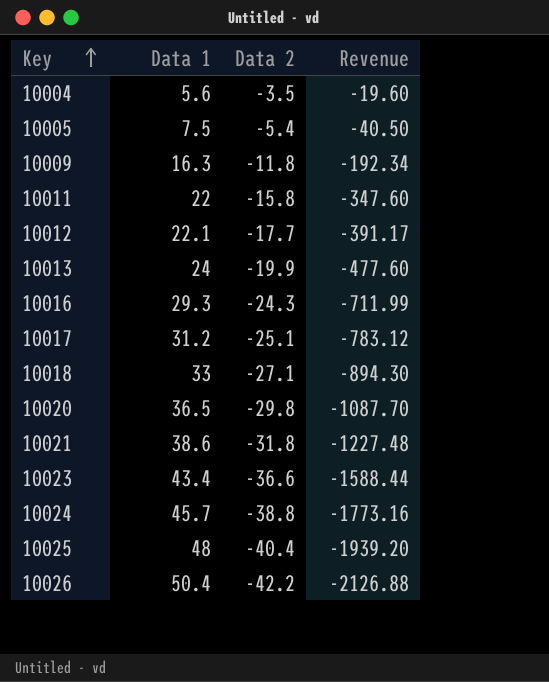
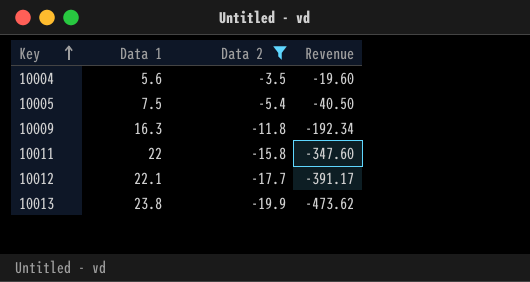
filter: none -> Data 2 >= -19.9
10013 | Data 1: 24 -> 23.8
10013 | Revenue: -477.60 -> -473.62

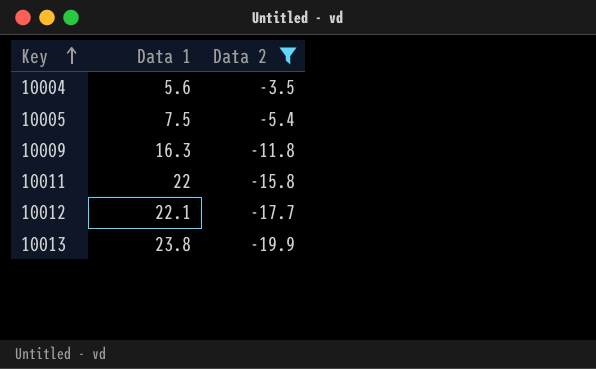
column Revenue | formula: [Data 1] * [Data 2] -> none

